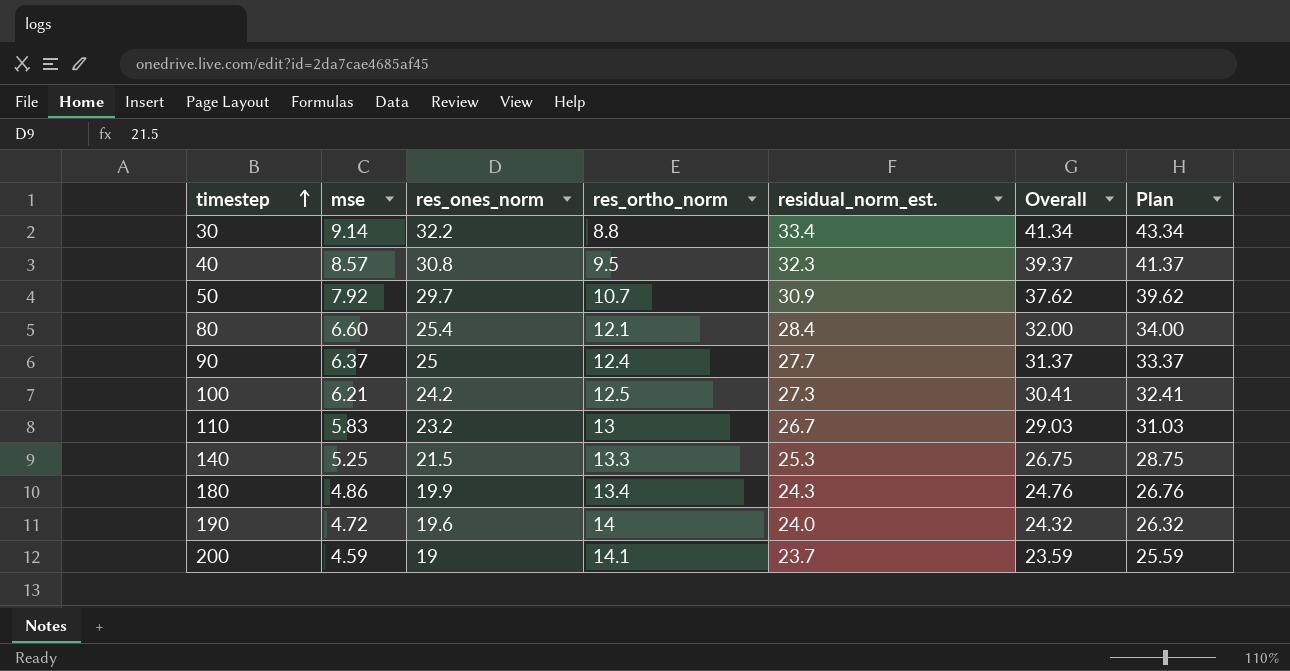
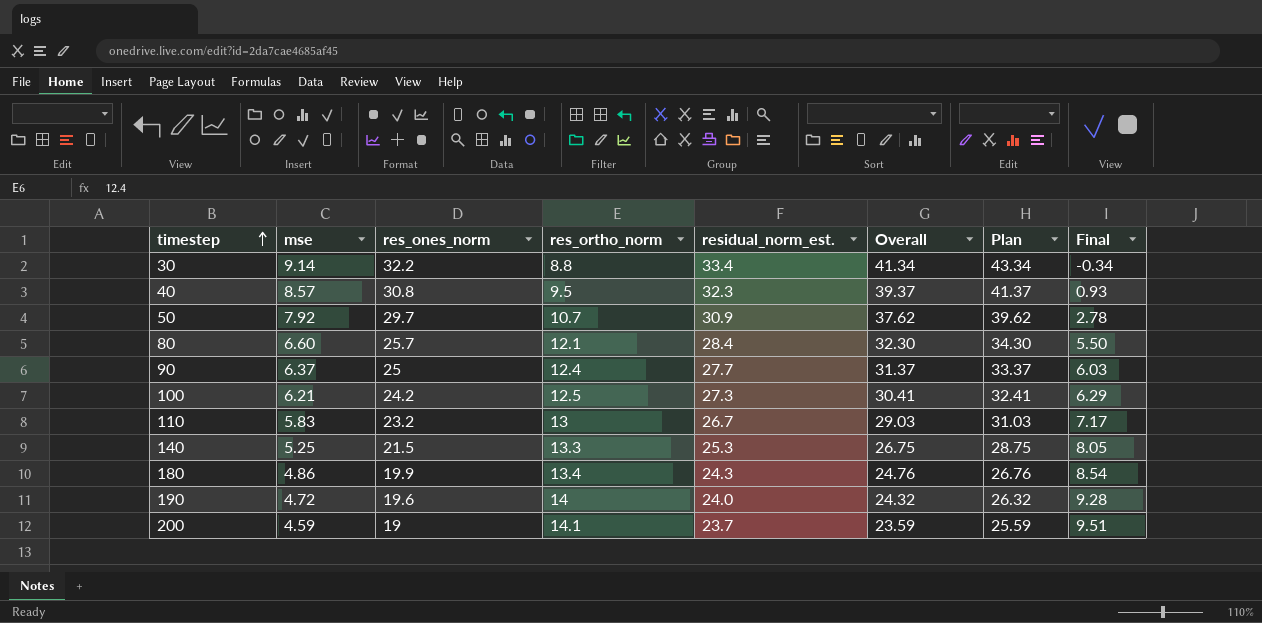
column Final | formula: none -> [res_ortho_norm] - [mse]
80 | res_ones_norm: 25.4 -> 25.7
80 | Overall: 32.00 -> 32.30
80 | Plan: 34.00 -> 34.30

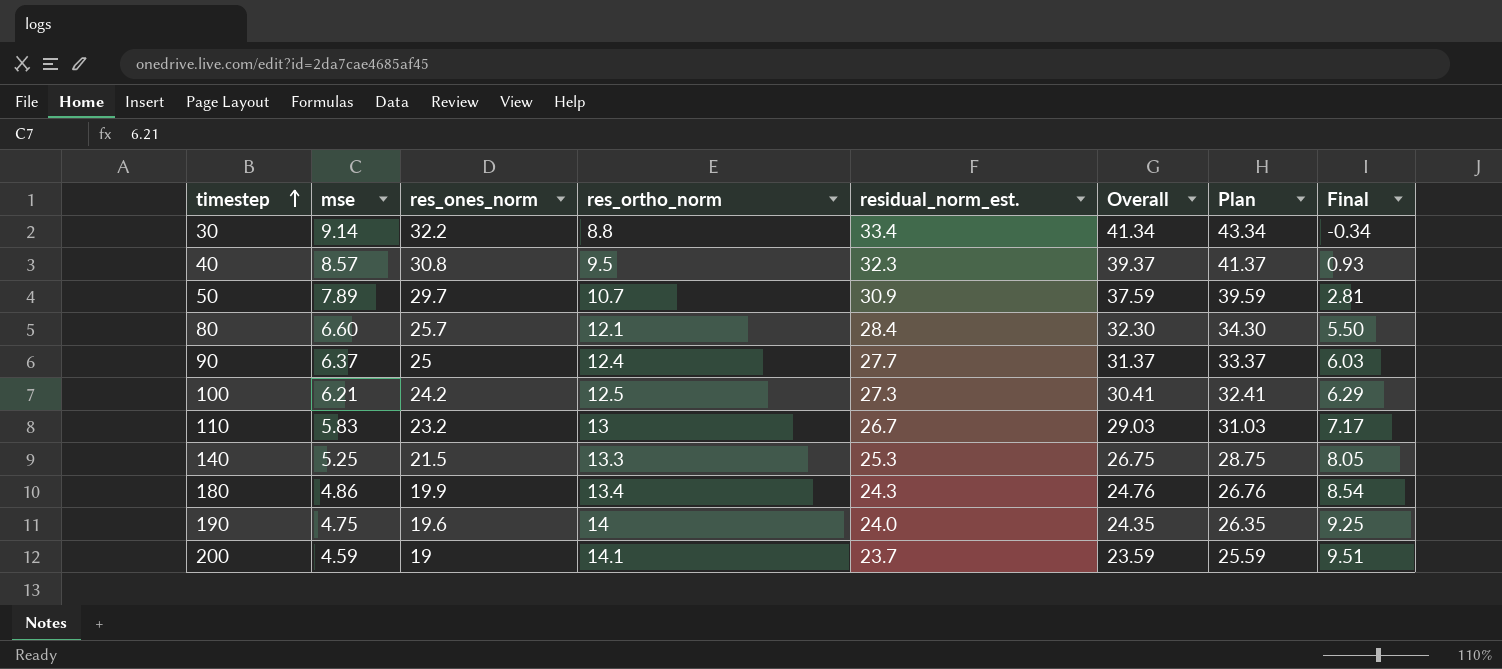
50 | mse: 7.92 -> 7.89
50 | Overall: 37.62 -> 37.59
50 | Plan: 39.62 -> 39.59
50 | Final: 2.78 -> 2.81
190 | mse: 4.72 -> 4.75
190 | Overall: 24.32 -> 24.35
190 | Plan: 26.32 -> 26.35
190 | Final: 9.28 -> 9.25

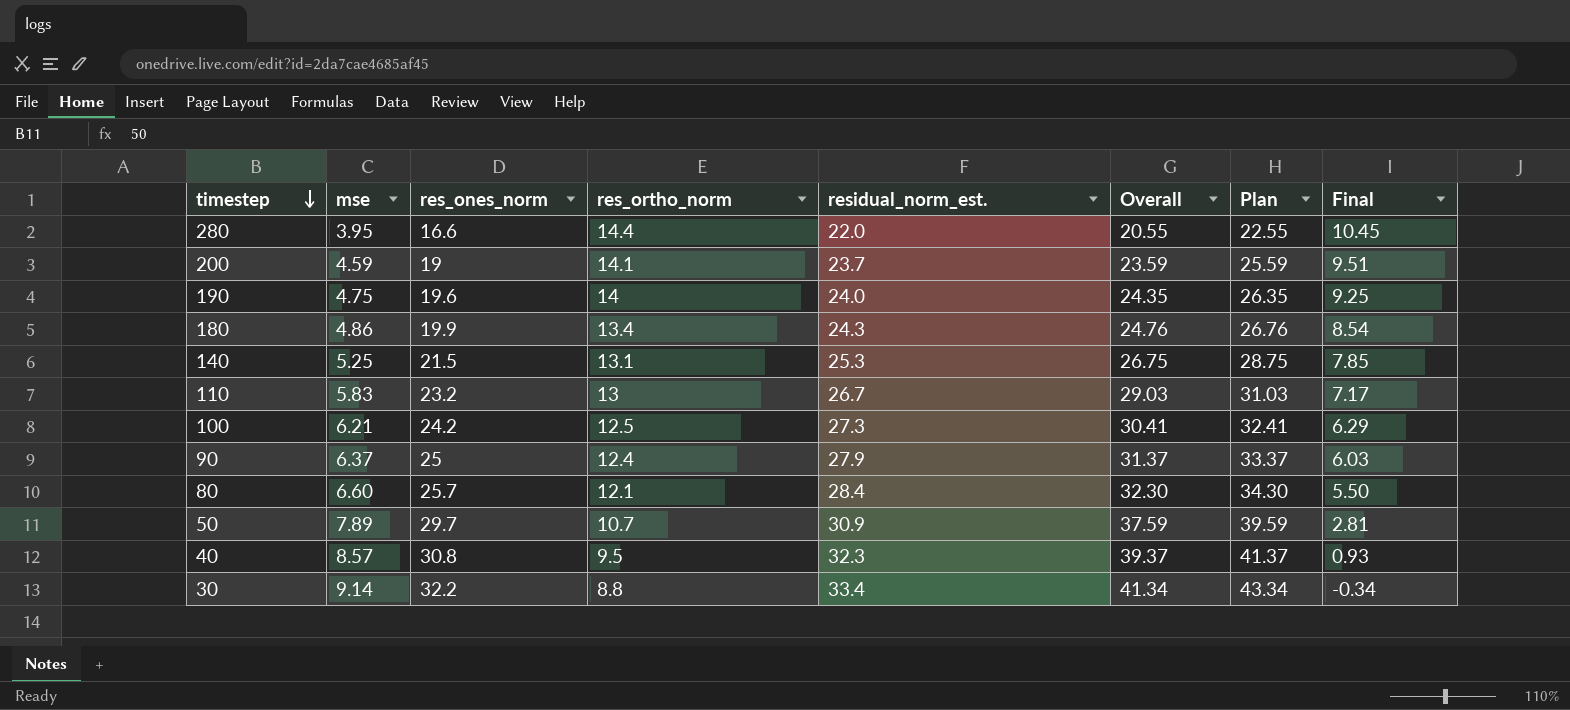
row order: timestep ascending -> timestep descending
row 280: none -> 3.95 | 16.6 | 14.4 | 22.0 | 20.55 | 22.55 | 10.45
140 | res_ortho_norm: 13.3 -> 13.1
140 | Final: 8.05 -> 7.85
90 | residual_norm_est.: 27.7 -> 27.9

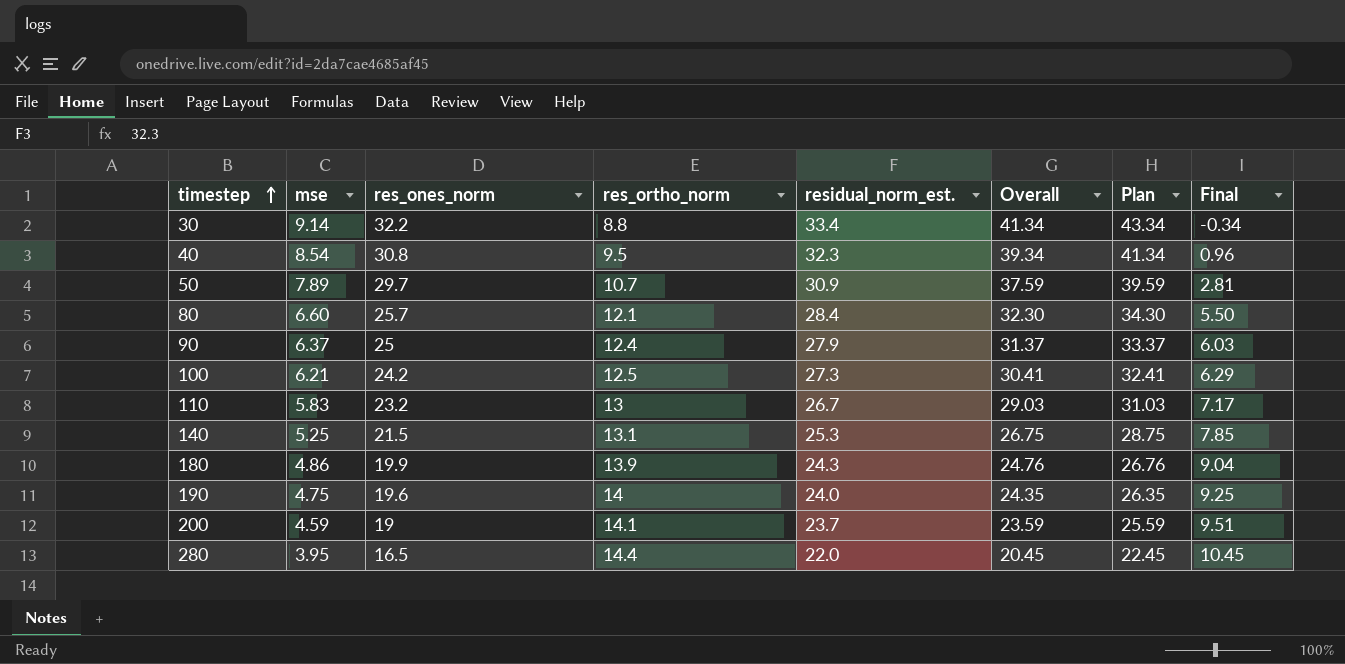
row order: timestep descending -> timestep ascending
40 | mse: 8.57 -> 8.54
40 | Overall: 39.37 -> 39.34
40 | Plan: 41.37 -> 41.34
40 | Final: 0.93 -> 0.96
180 | res_ortho_norm: 13.4 -> 13.9
180 | Final: 8.54 -> 9.04
280 | res_ones_norm: 16.6 -> 16.5
280 | Overall: 20.55 -> 20.45
280 | Plan: 22.55 -> 22.45

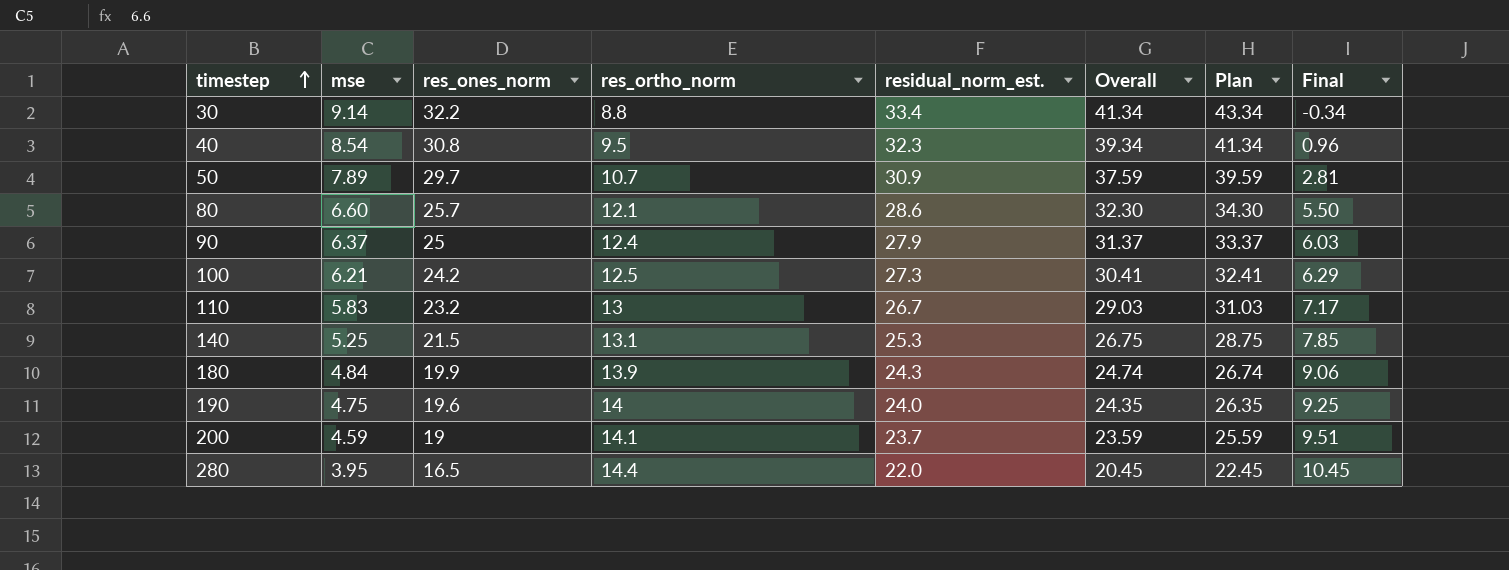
80 | residual_norm_est.: 28.4 -> 28.6
180 | mse: 4.86 -> 4.84
180 | Overall: 24.76 -> 24.74
180 | Plan: 26.76 -> 26.74
180 | Final: 9.04 -> 9.06

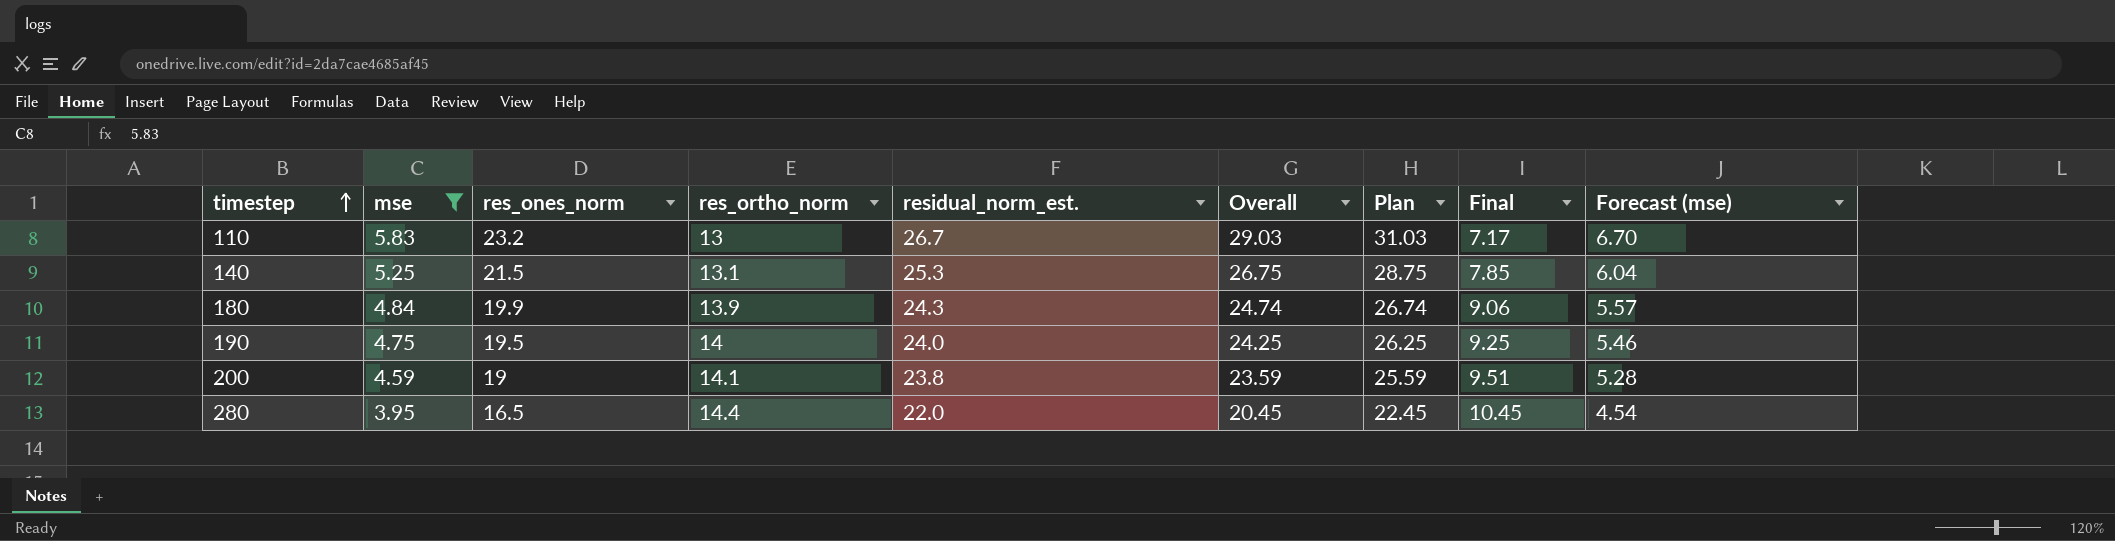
filter: none -> mse <= 5.83
column Forecast (mse) | formula: none -> [mse] * 1.15
190 | res_ones_norm: 19.6 -> 19.5
190 | Overall: 24.35 -> 24.25
190 | Plan: 26.35 -> 26.25
200 | residual_norm_est.: 23.7 -> 23.8

